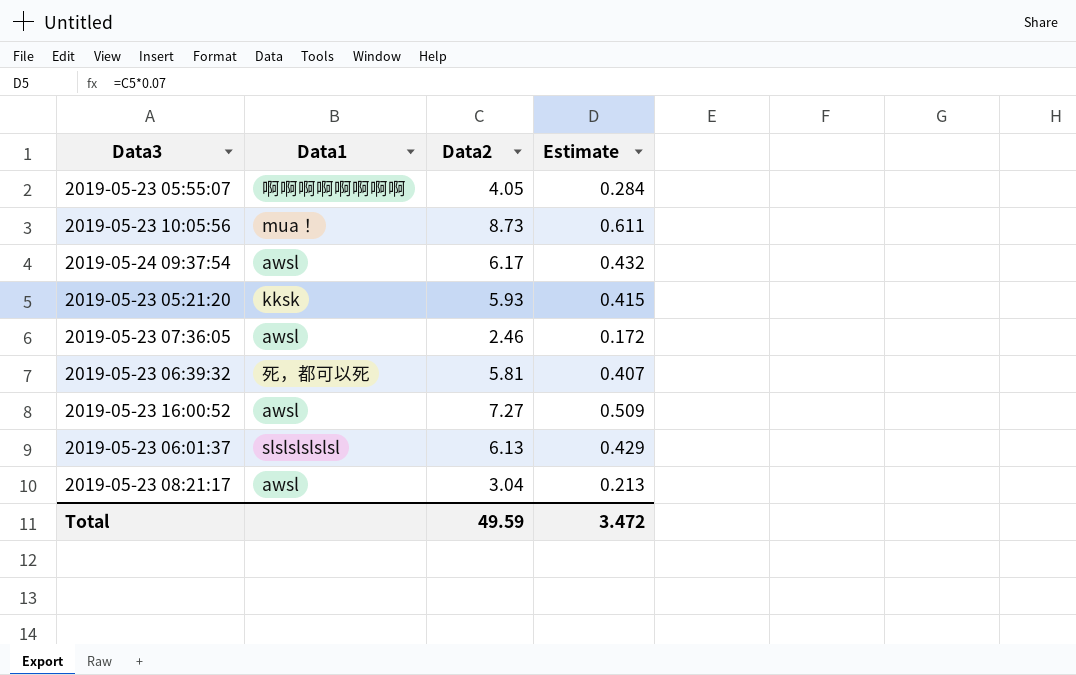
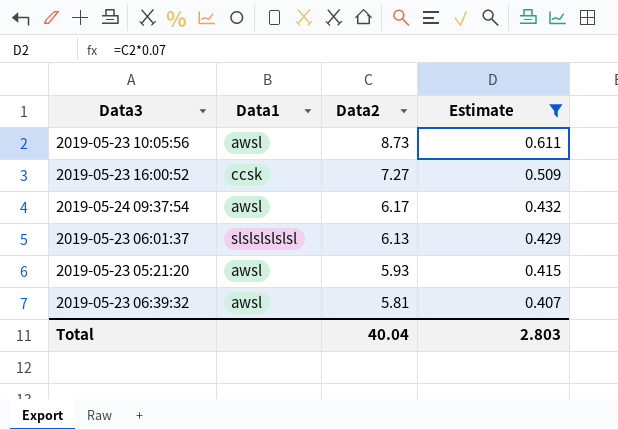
filter: none -> Estimate >= 0.407
row order: none -> Data2 descending
2019-05-23 10:05:56 | Data1: mua！ -> awsl
2019-05-23 16:00:52 | Data1: awsl -> ccsk
2019-05-23 05:21:20 | Data1: kksk -> awsl
2019-05-23 06:39:32 | Data1: 死，都可以死 -> awsl
Total | Data2: 49.59 -> 40.04
Total | Estimate: 3.472 -> 2.803

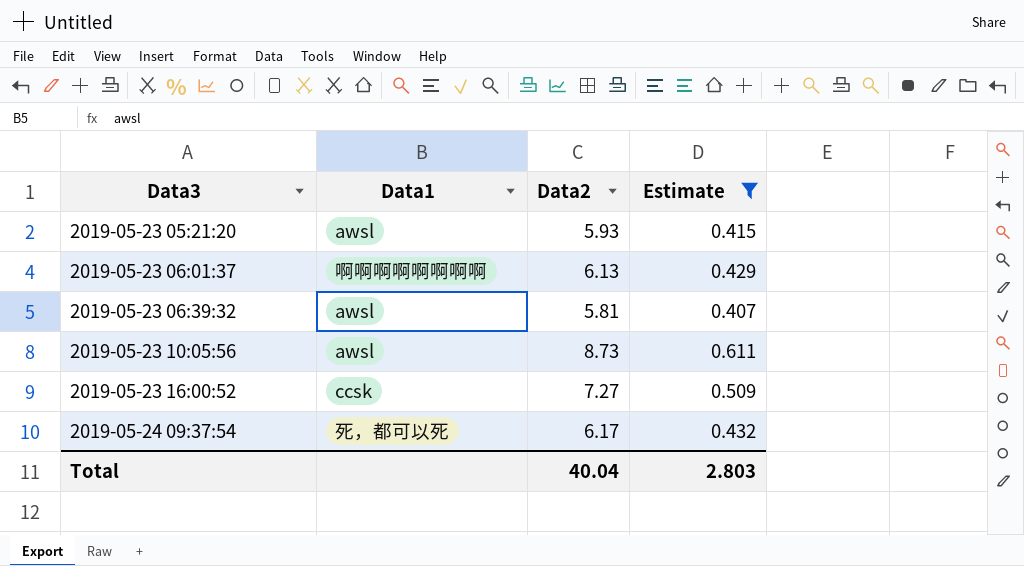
row order: Data2 descending -> Data3 ascending
2019-05-23 06:01:37 | Data1: slslslslslsl -> 啊啊啊啊啊啊啊啊
2019-05-24 09:37:54 | Data1: awsl -> 死，都可以死

